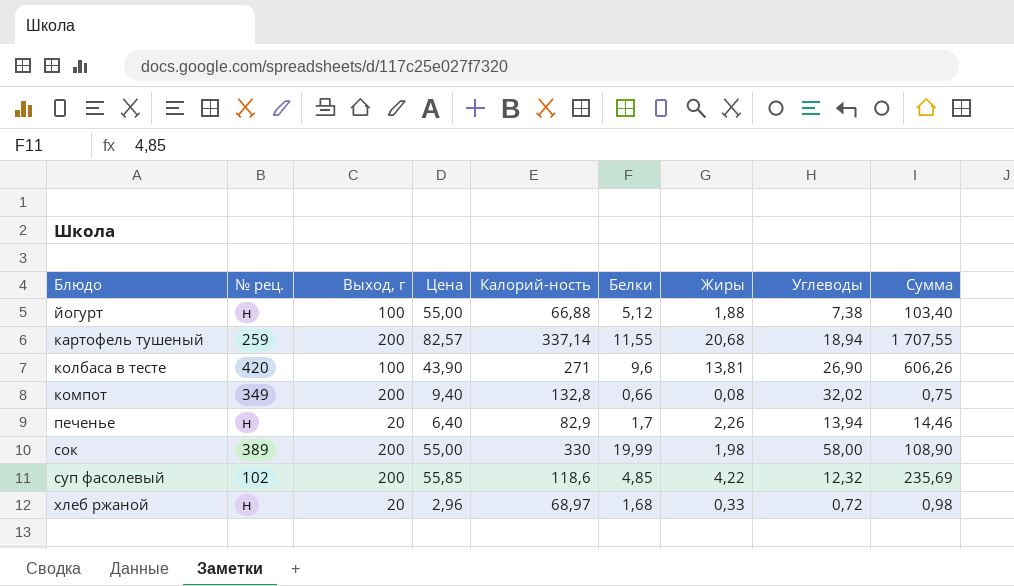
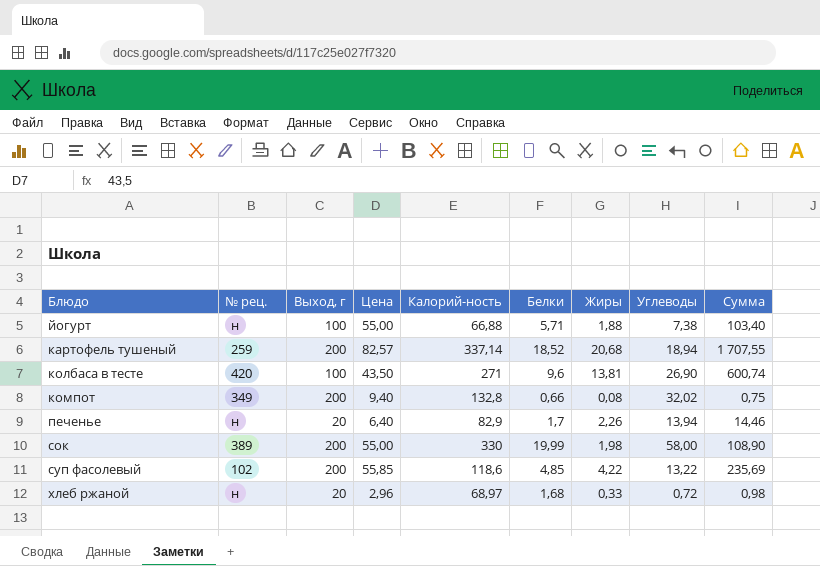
йогурт | Белки: 5,12 -> 5,71
картофель тушеный | Белки: 11,55 -> 18,52
колбаса в тесте | Цена: 43,90 -> 43,50
колбаса в тесте | Сумма: 606,26 -> 600,74
суп фасолевый | Углеводы: 12,32 -> 13,22

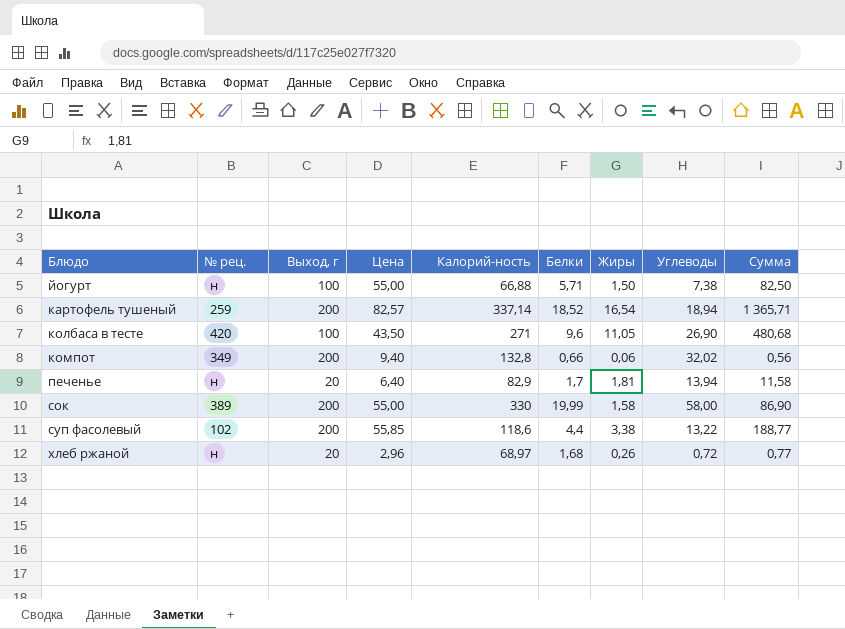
йогурт | Жиры: 1,88 -> 1,50
йогурт | Сумма: 103,40 -> 82,50
картофель тушеный | Жиры: 20,68 -> 16,54
картофель тушеный | Сумма: 1 707,55 -> 1 365,71
колбаса в тесте | Жиры: 13,81 -> 11,05
колбаса в тесте | Сумма: 600,74 -> 480,68
компот | Жиры: 0,08 -> 0,06
компот | Сумма: 0,75 -> 0,56
печенье | Жиры: 2,26 -> 1,81
печенье | Сумма: 14,46 -> 11,58
сок | Жиры: 1,98 -> 1,58
сок | Сумма: 108,90 -> 86,90
суп фасолевый | Белки: 4,85 -> 4,4
суп фасолевый | Жиры: 4,22 -> 3,38
суп фасолевый | Сумма: 235,69 -> 188,77
хлеб ржаной | Жиры: 0,33 -> 0,26
хлеб ржаной | Сумма: 0,98 -> 0,77

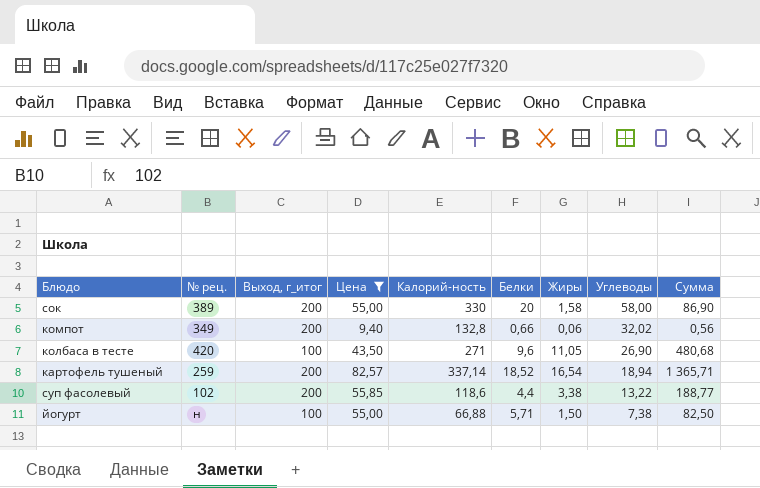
filter: none -> Цена >= 9,40
row order: Блюдо ascending -> Углеводы descending
column name: Выход, г -> Выход, г_итог
сок | Белки: 19,99 -> 20

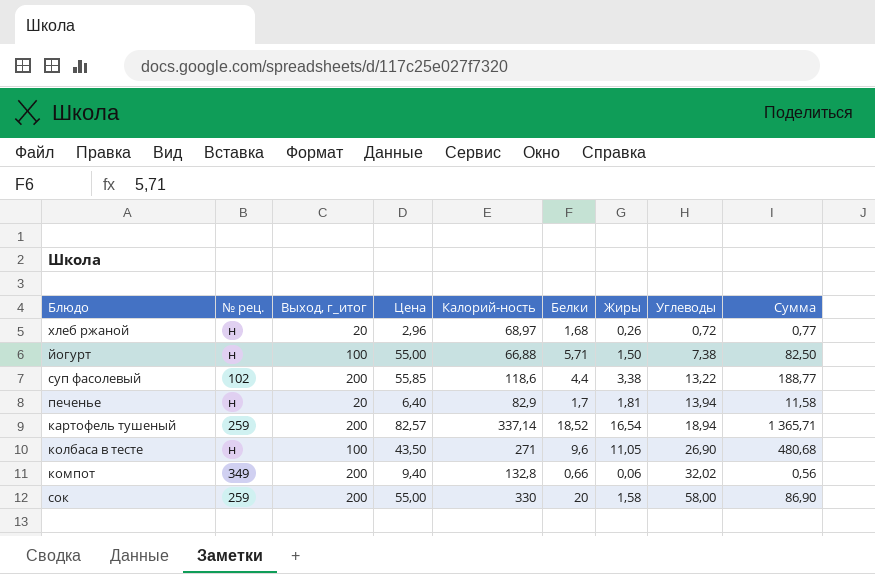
filter: Цена >= 9,40 -> none
row order: Углеводы descending -> Углеводы ascending
колбаса в тесте | № рец.: 420 -> н
сок | № рец.: 389 -> 259

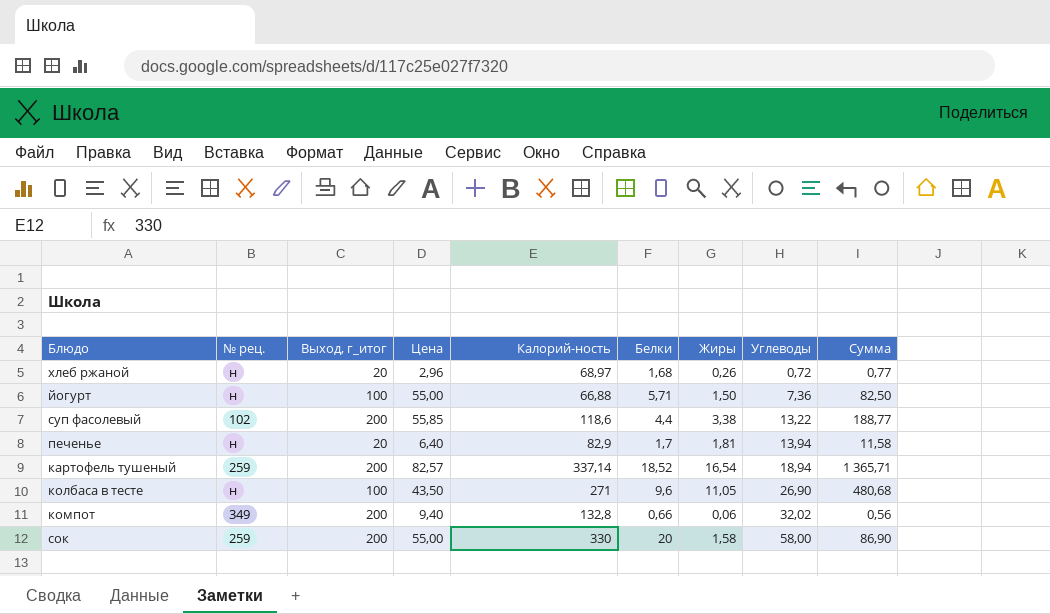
йогурт | Углеводы: 7,38 -> 7,36

